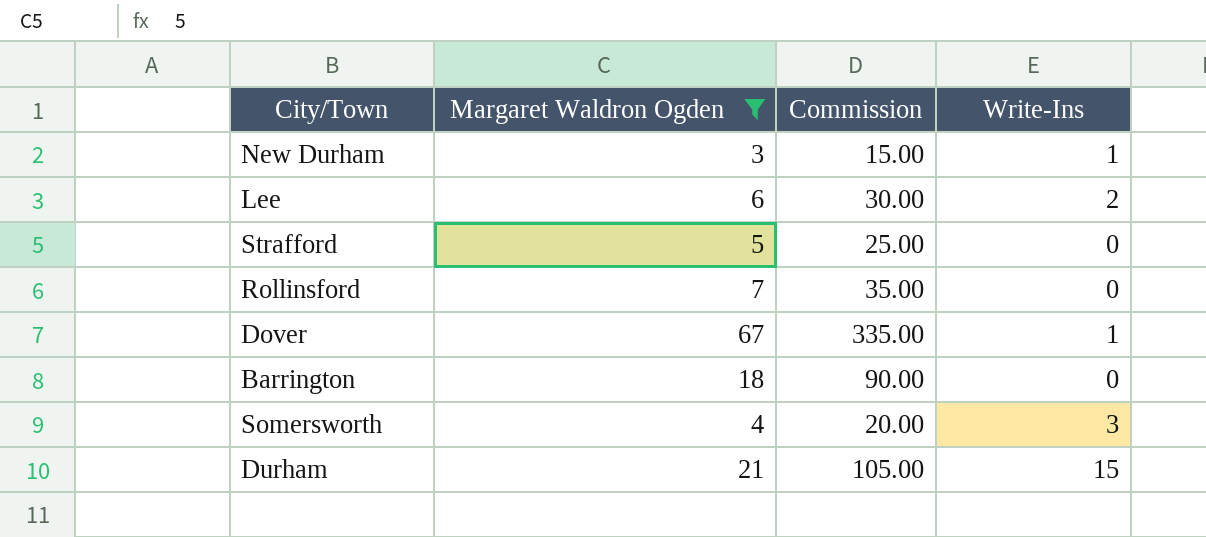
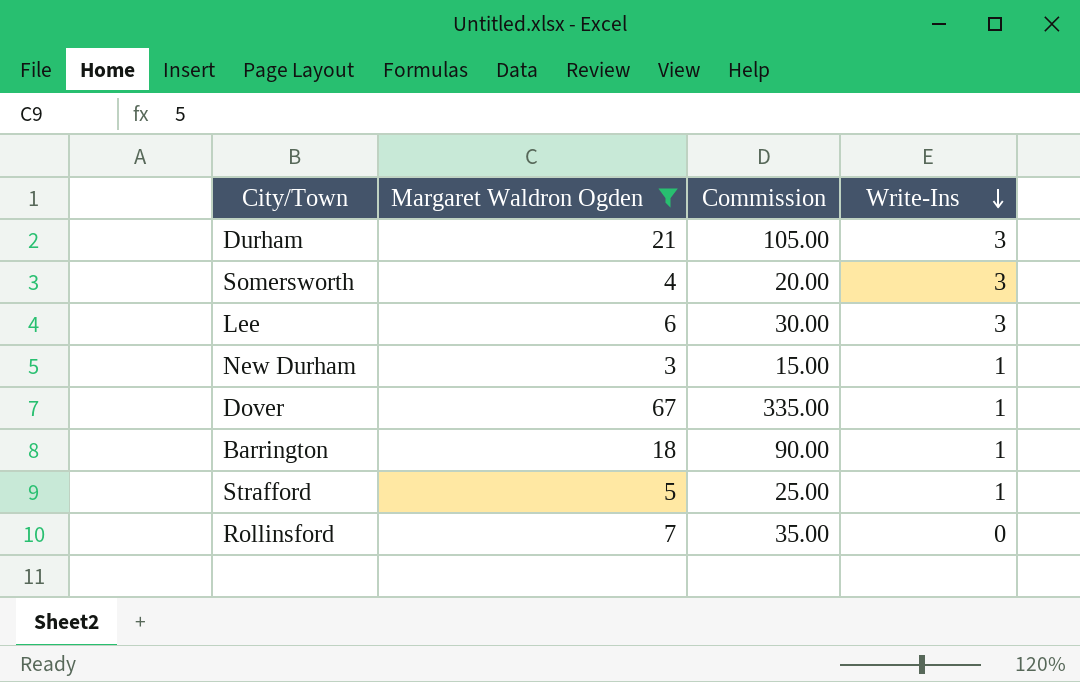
row order: none -> Write-Ins descending
Durham | Write-Ins: 15 -> 3
Lee | Write-Ins: 2 -> 3
Barrington | Write-Ins: 0 -> 1
Strafford | Write-Ins: 0 -> 1

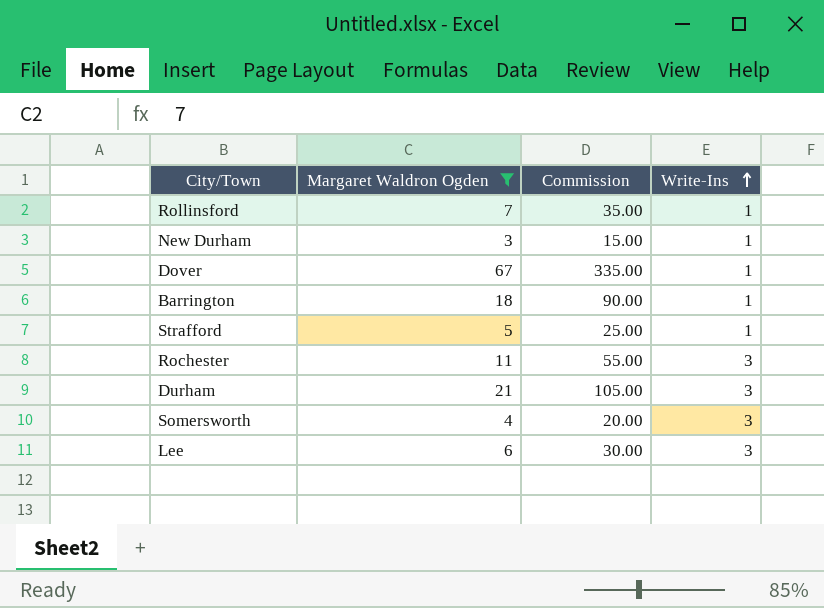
row order: Write-Ins descending -> Write-Ins ascending
Rollinsford | Write-Ins: 0 -> 1
row Rochester: none -> 11 | 55.00 | 3

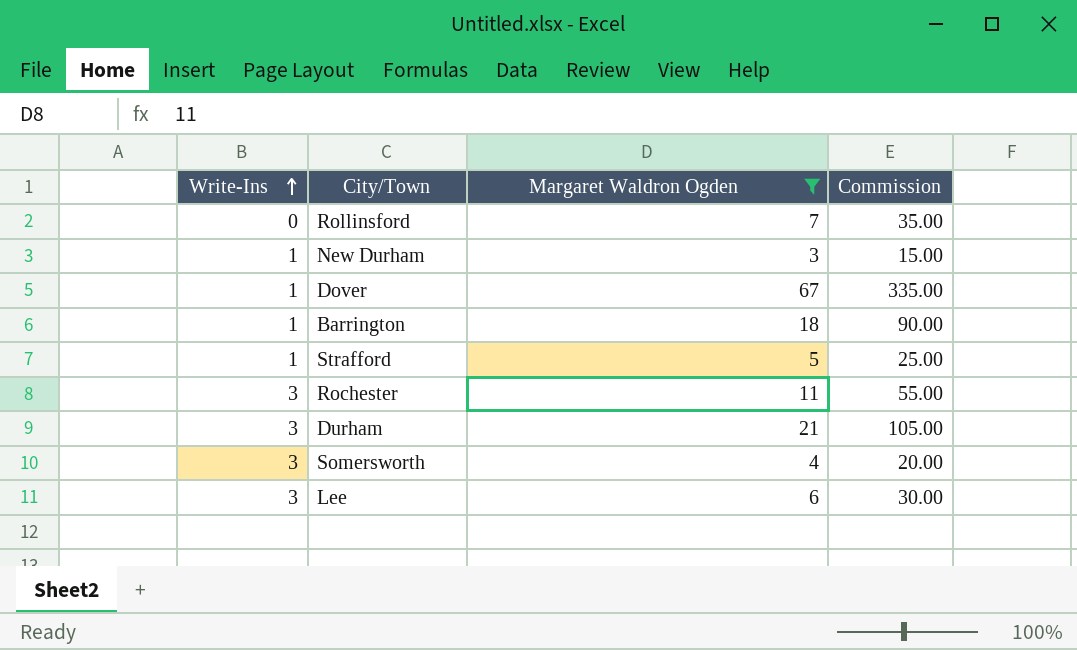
column Write-Ins | position: 4 -> 1
Rollinsford | Write-Ins: 1 -> 0

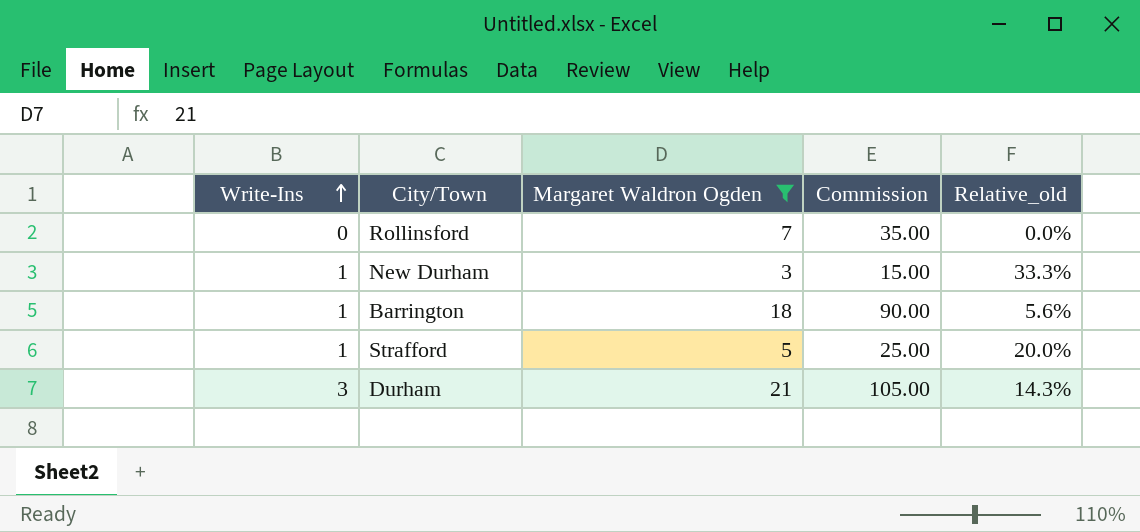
column Relative_old | formula: none -> [Write-Ins] / [Margaret Waldron Ogden]
row Dover: 1 | 67 | 335.00 -> none
row Rochester: 3 | 11 | 55.00 -> none
row Somersworth: 3 | 4 | 20.00 -> none
row Lee: 3 | 6 | 30.00 -> none

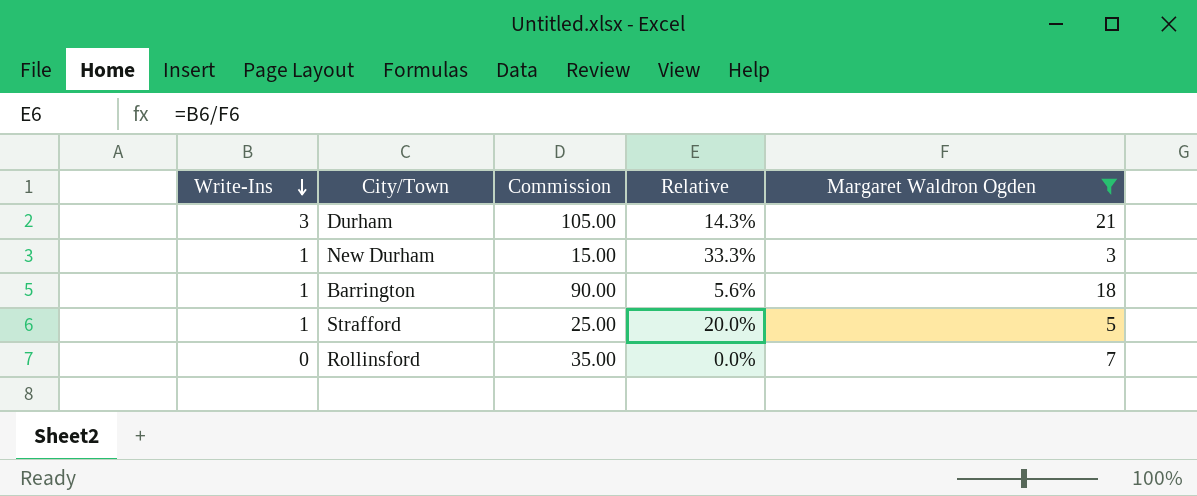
row order: Write-Ins ascending -> Write-Ins descending
column name: Relative_old -> Relative
column Margaret Waldron Ogden | position: 3 -> 5

